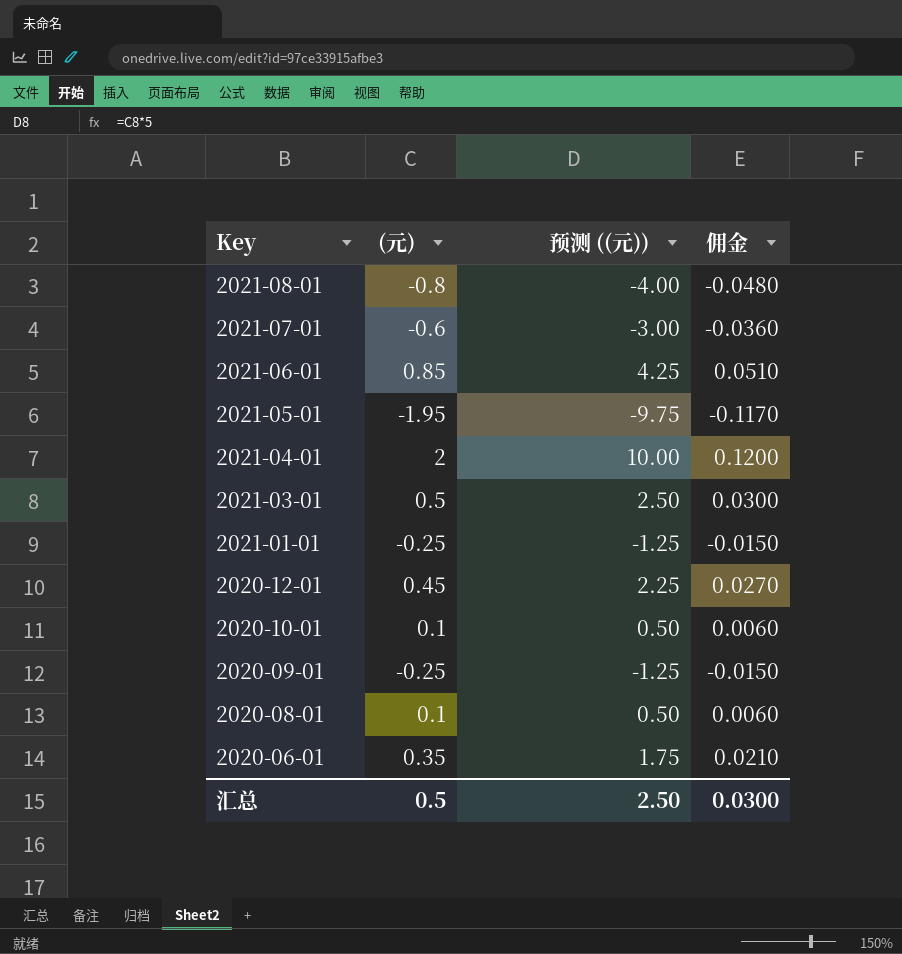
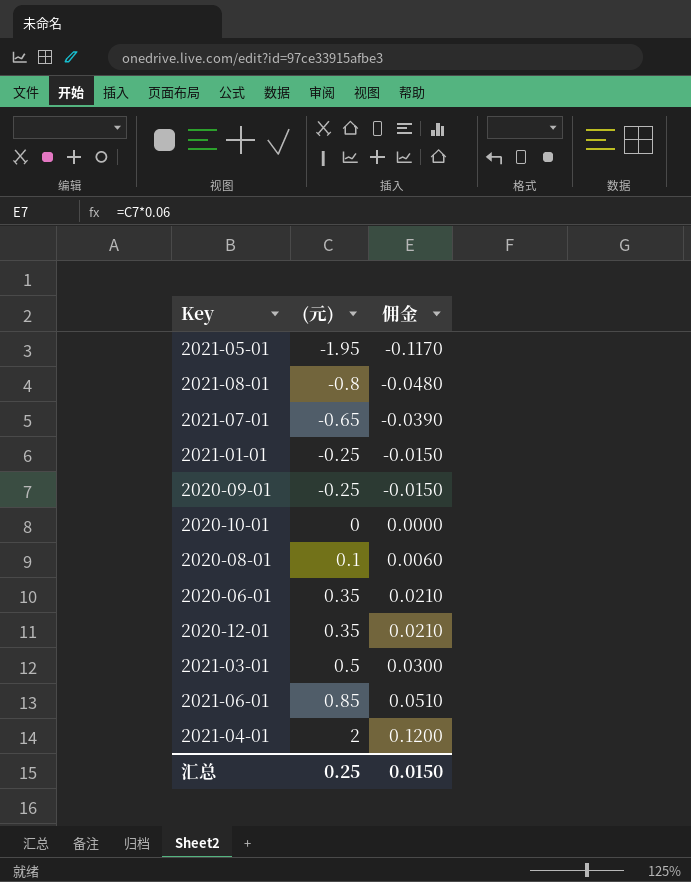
row order: Key descending -> (元) ascending
column 预测 ((元)) | formula: [(元)] * 5 -> none
2021-07-01 | (元): -0.6 -> -0.65
2021-07-01 | 佣金: -0.0360 -> -0.0390
2020-10-01 | (元): 0.1 -> 0
2020-10-01 | 佣金: 0.0060 -> 0.0000
2020-12-01 | (元): 0.45 -> 0.35
2020-12-01 | 佣金: 0.0270 -> 0.0210
汇总 | (元): 0.5 -> 0.25
汇总 | 佣金: 0.0300 -> 0.0150

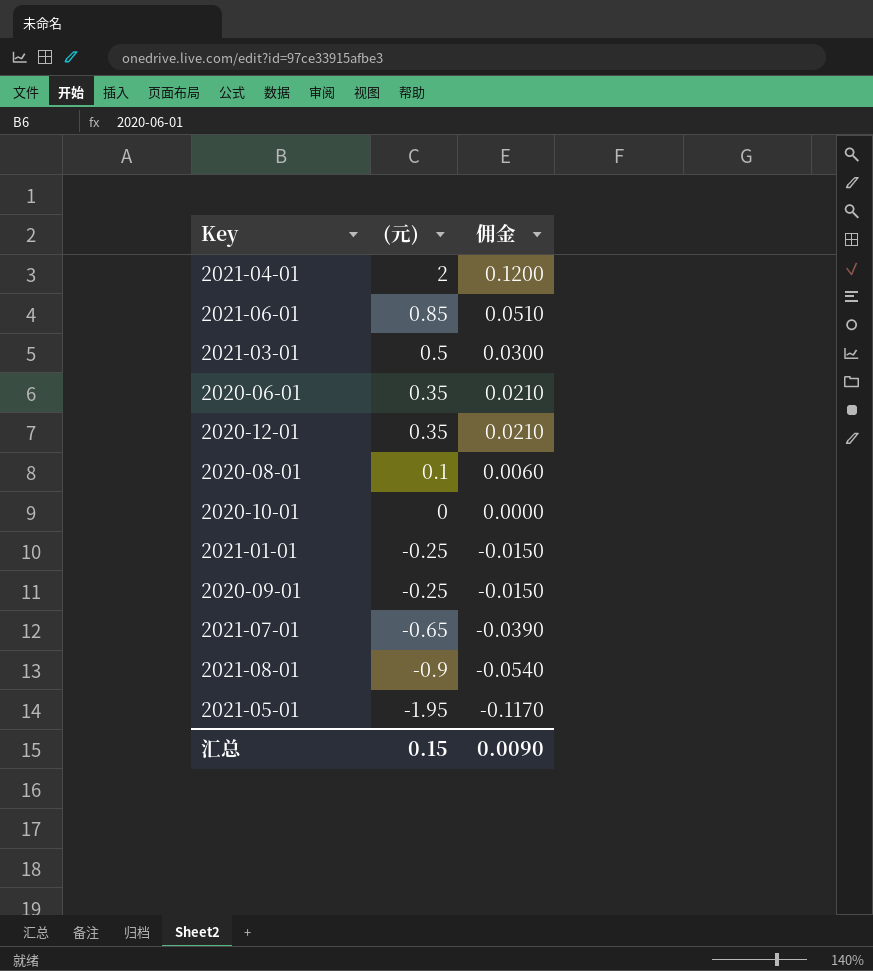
row order: (元) ascending -> (元) descending
2021-08-01 | (元): -0.8 -> -0.9
2021-08-01 | 佣金: -0.0480 -> -0.0540
汇总 | (元): 0.25 -> 0.15
汇总 | 佣金: 0.0150 -> 0.0090

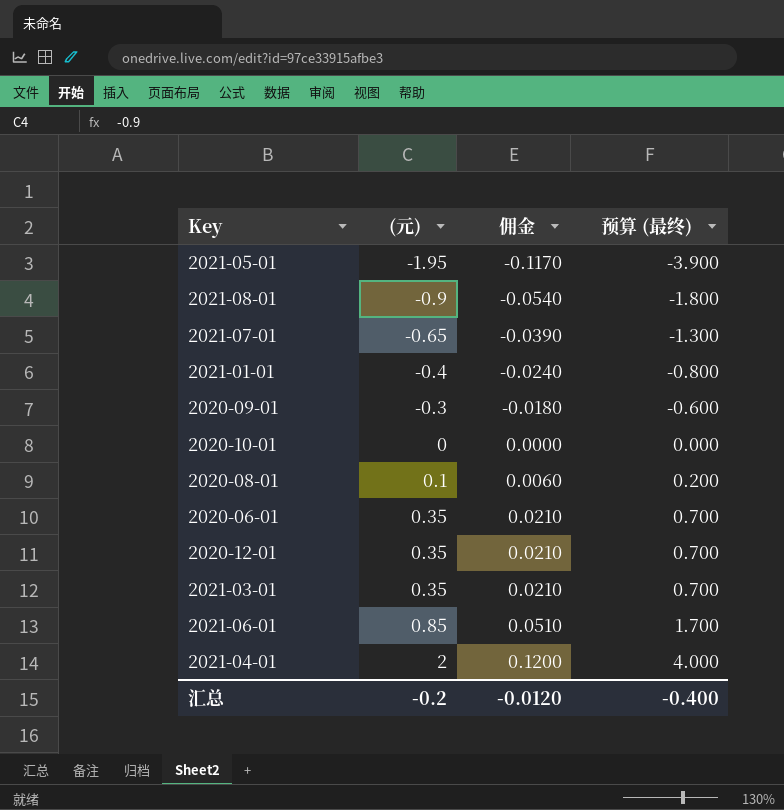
row order: (元) descending -> (元) ascending
column 预算 (最终) | formula: none -> [(元)] * 2
2021-01-01 | (元): -0.25 -> -0.4
2021-01-01 | 佣金: -0.0150 -> -0.0240
2020-09-01 | (元): -0.25 -> -0.3
2020-09-01 | 佣金: -0.0150 -> -0.0180
2021-03-01 | (元): 0.5 -> 0.35
2021-03-01 | 佣金: 0.0300 -> 0.0210
汇总 | (元): 0.15 -> -0.2
汇总 | 佣金: 0.0090 -> -0.0120

